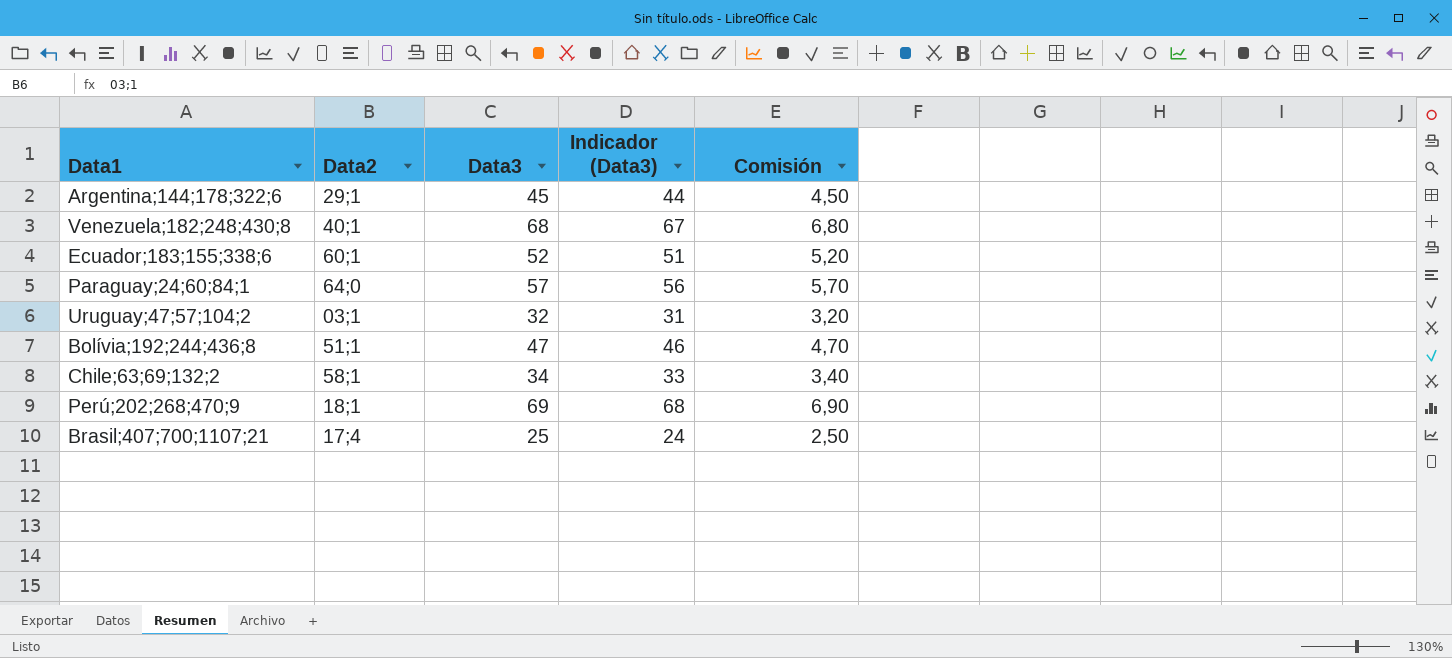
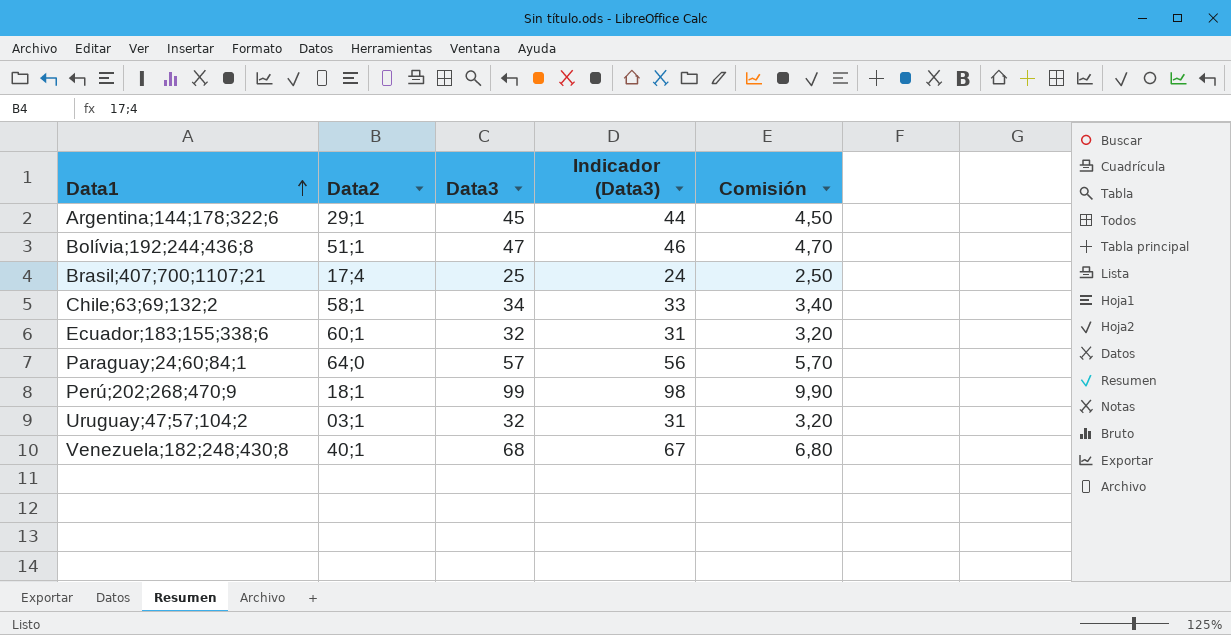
row order: none -> Data1 ascending
Ecuador;183;155;338;6 | Data3: 52 -> 32
Ecuador;183;155;338;6 | Indicador (Data3): 51 -> 31
Ecuador;183;155;338;6 | Comisión: 5,20 -> 3,20
Perú;202;268;470;9 | Data3: 69 -> 99
Perú;202;268;470;9 | Indicador (Data3): 68 -> 98
Perú;202;268;470;9 | Comisión: 6,90 -> 9,90

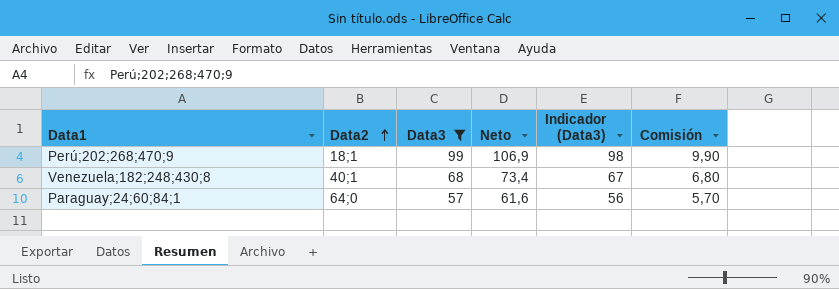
filter: none -> Data3 >= 57
row order: Data1 ascending -> Data2 ascending
column Neto | formula: none -> [Data3] * 1,08

